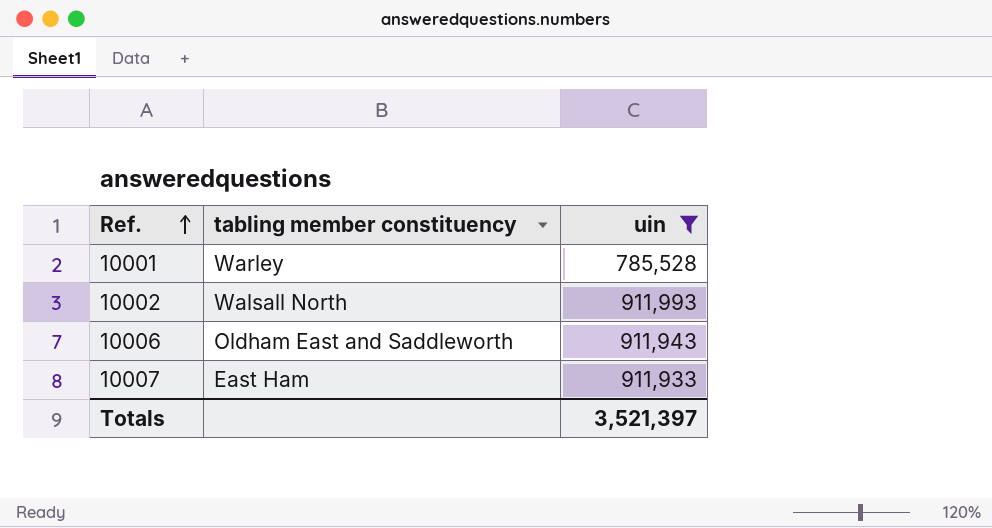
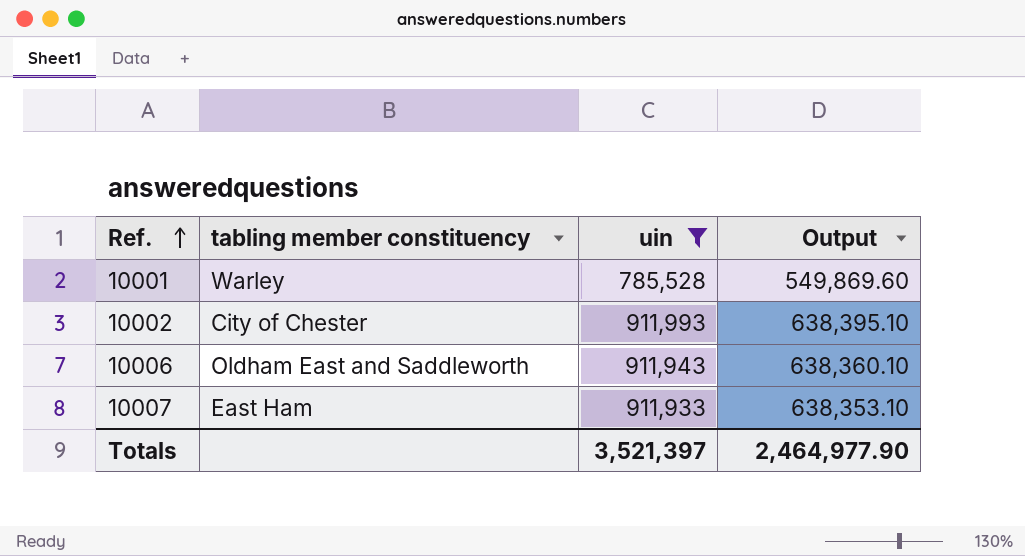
column Output | formula: none -> [uin] * 0.7
10002 | tabling member constituency: Walsall North -> City of Chester

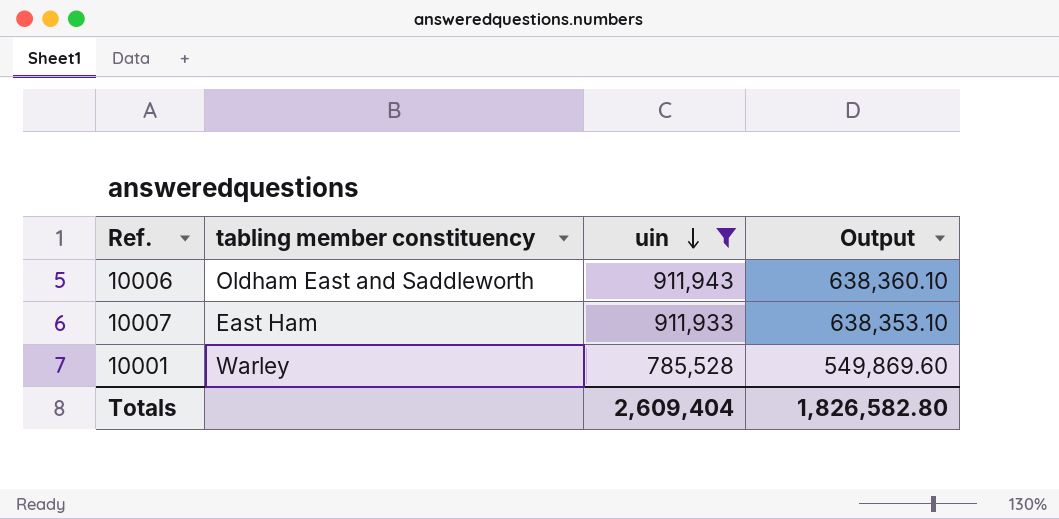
row order: Ref. ascending -> uin descending
row 10002: City of Chester | 911,993 | 638,395.10 -> none
Totals | uin: 3,521,397 -> 2,609,404
Totals | Output: 2,464,977.90 -> 1,826,582.80

